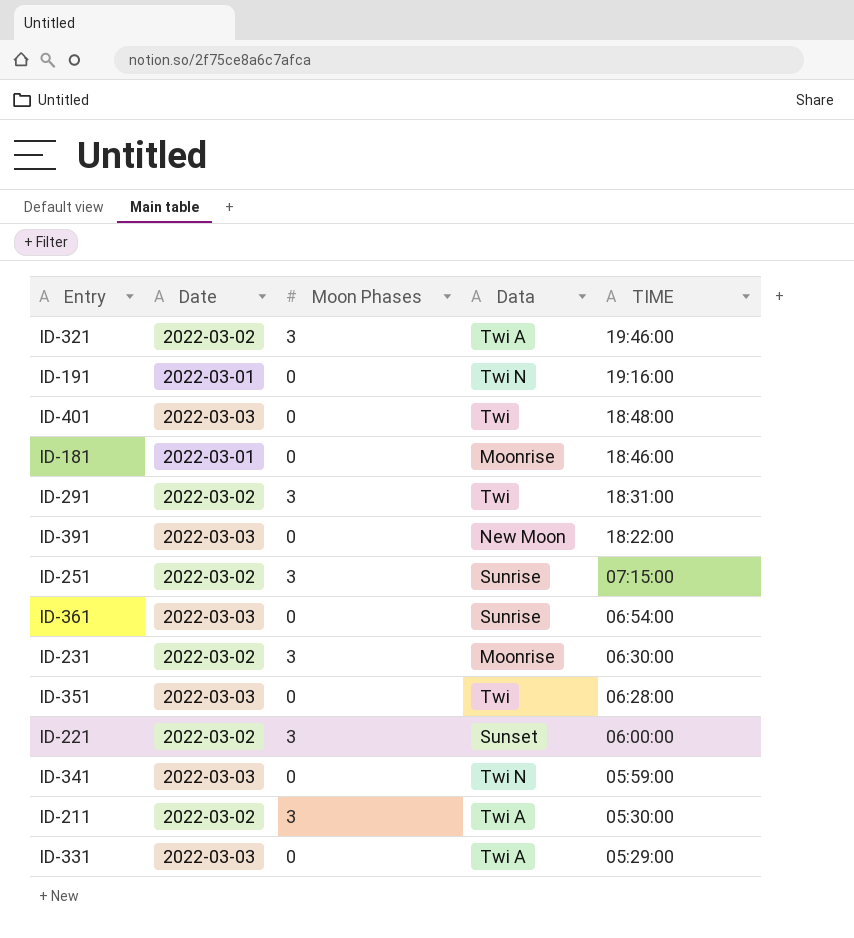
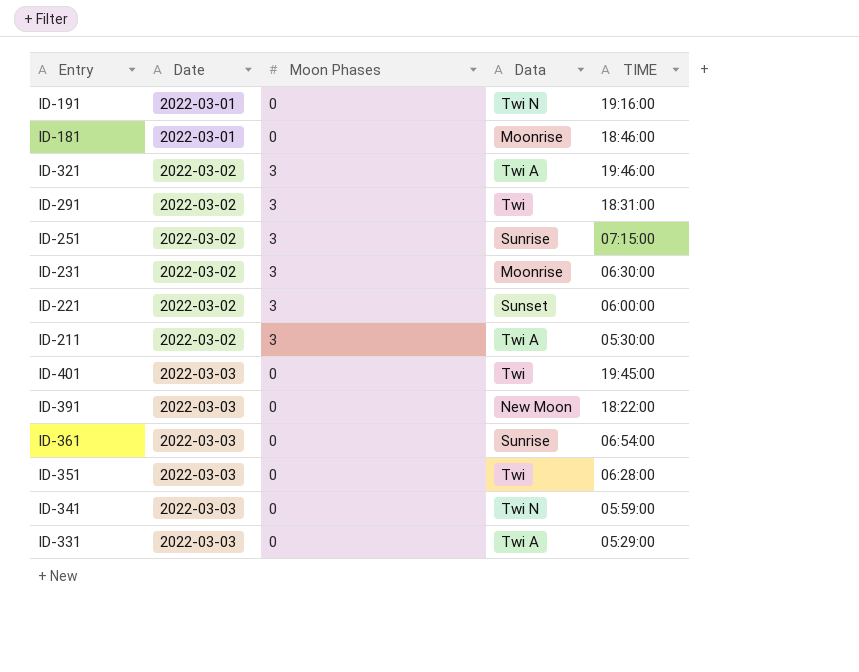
row order: TIME descending -> Date ascending
ID-401 | TIME: 18:48:00 -> 19:45:00

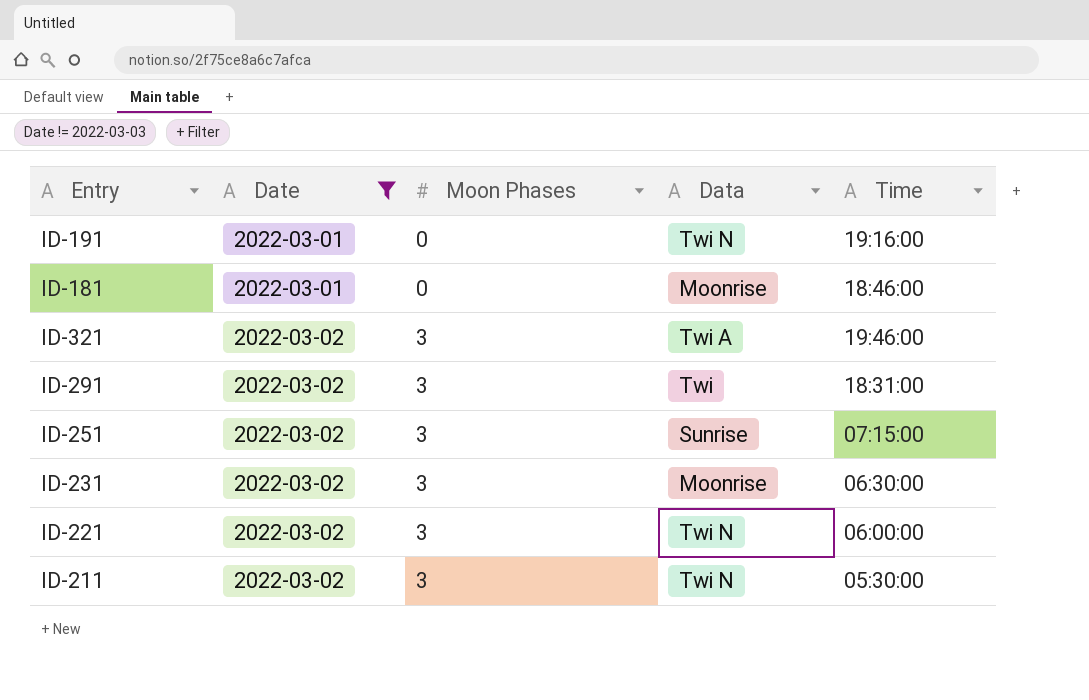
filter: none -> Date != 2022-03-03
column name: TIME -> Time
ID-221 | Data: Sunset -> Twi N
ID-211 | Data: Twi A -> Twi N

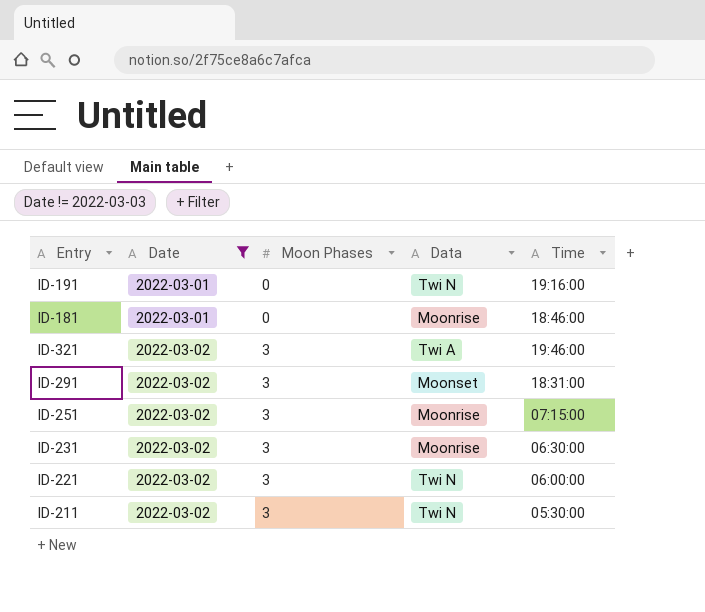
ID-291 | Data: Twi -> Moonset
ID-251 | Data: Sunrise -> Moonrise

